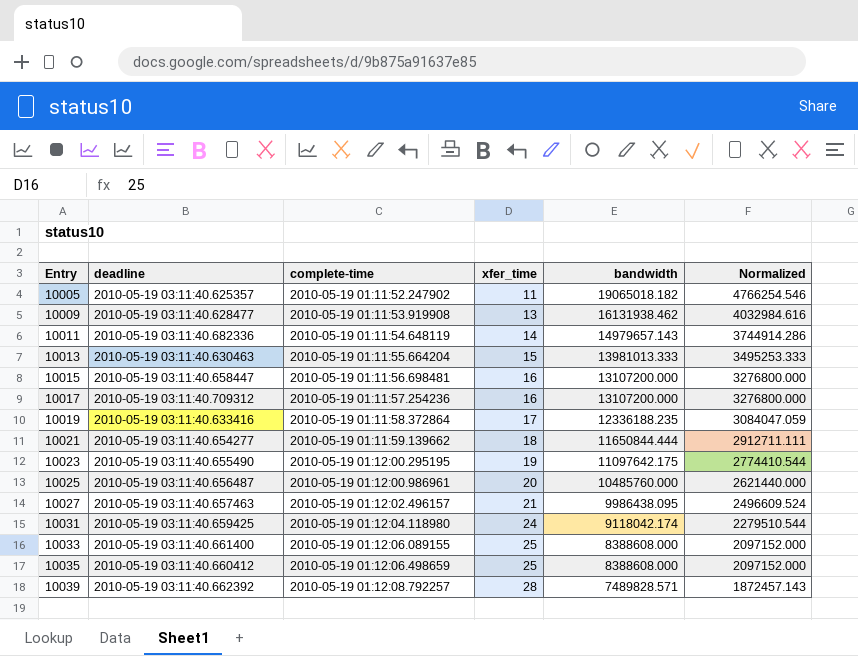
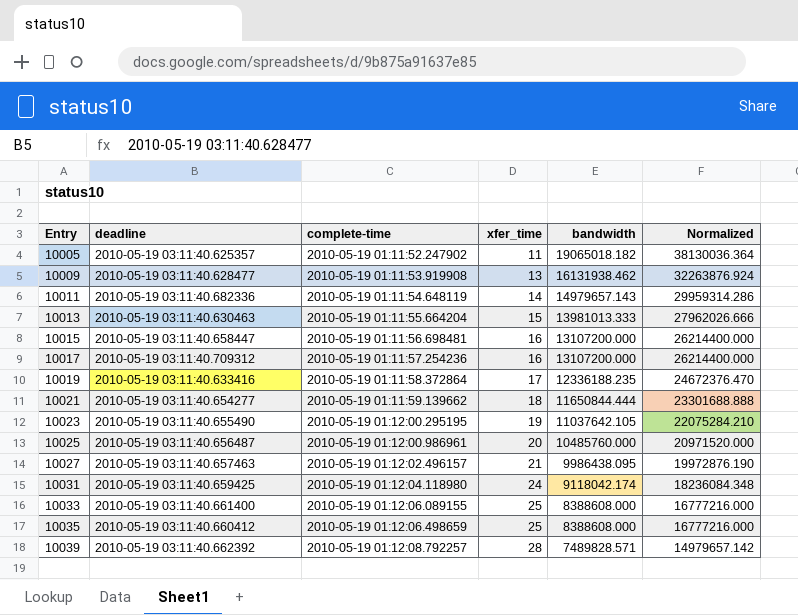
column Normalized | formula: [bandwidth] * 0.25 -> [bandwidth] * 2
10023 | bandwidth: 11097642.175 -> 11037642.105

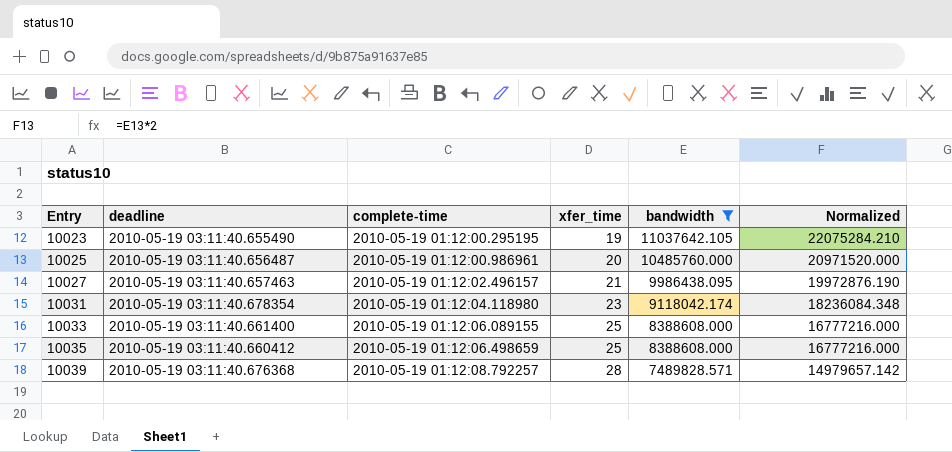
filter: none -> bandwidth <= 11037642.105
10031 | deadline: 2010-05-19 03:11:40.659425 -> 2010-05-19 03:11:40.678354
10031 | xfer_time: 24 -> 23
10039 | deadline: 2010-05-19 03:11:40.662392 -> 2010-05-19 03:11:40.676368

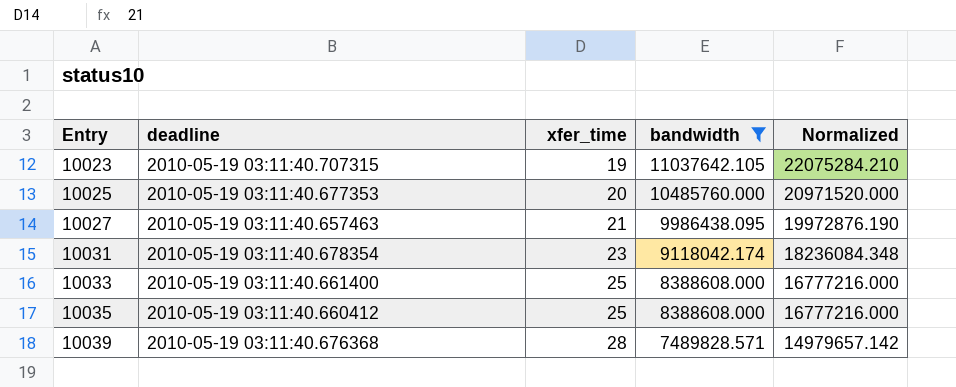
column complete-time | position: 3 -> none
10023 | deadline: 2010-05-19 03:11:40.655490 -> 2010-05-19 03:11:40.707315
10025 | deadline: 2010-05-19 03:11:40.656487 -> 2010-05-19 03:11:40.677353

